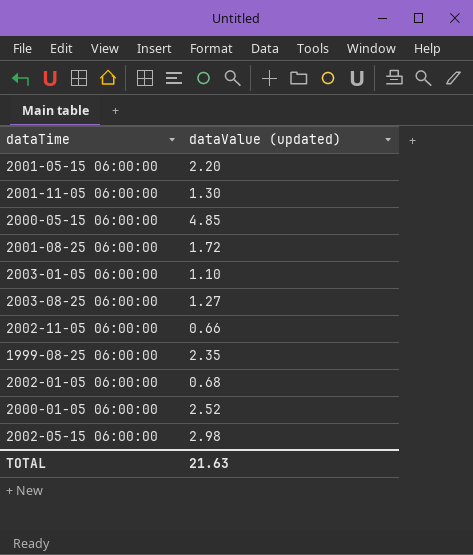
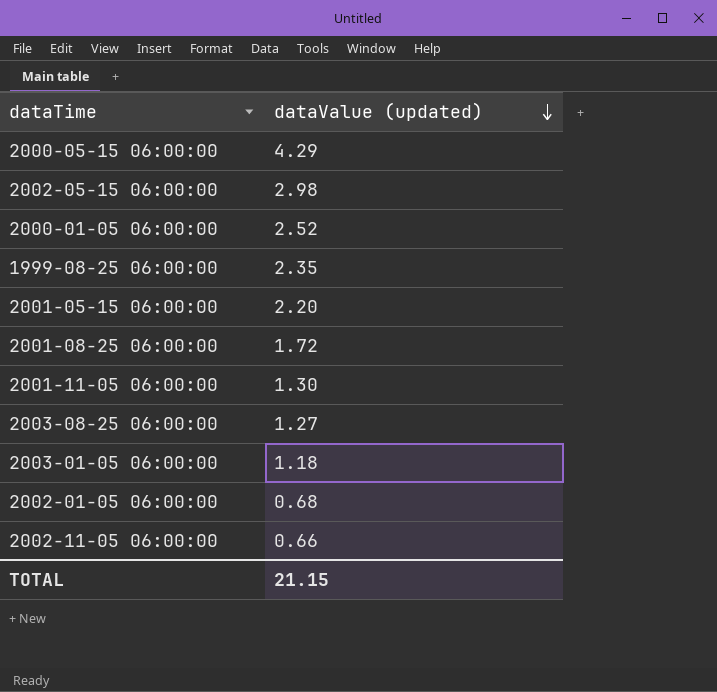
row order: none -> dataValue (updated) descending
2000-05-15 06:00:00 | dataValue (updated): 4.85 -> 4.29
2003-01-05 06:00:00 | dataValue (updated): 1.10 -> 1.18
TOTAL | dataValue (updated): 21.63 -> 21.15

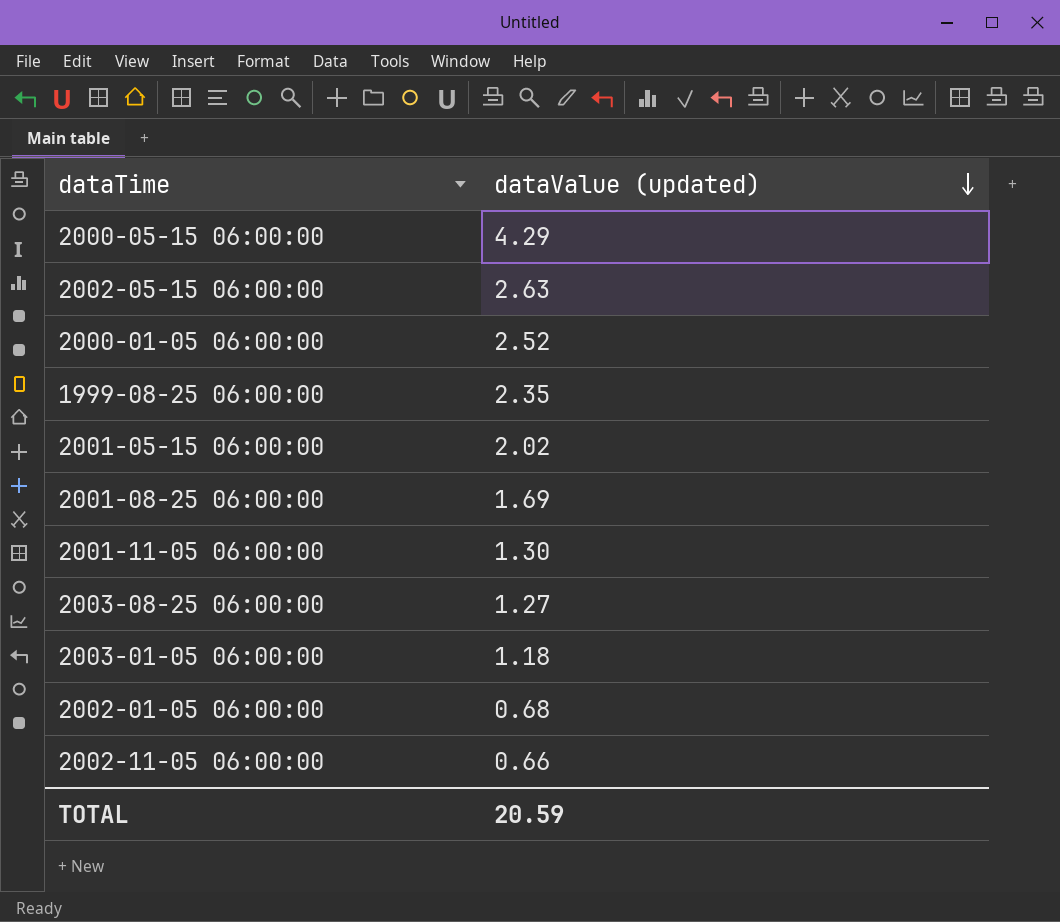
2002-05-15 06:00:00 | dataValue (updated): 2.98 -> 2.63
2001-05-15 06:00:00 | dataValue (updated): 2.20 -> 2.02
2001-08-25 06:00:00 | dataValue (updated): 1.72 -> 1.69
TOTAL | dataValue (updated): 21.15 -> 20.59

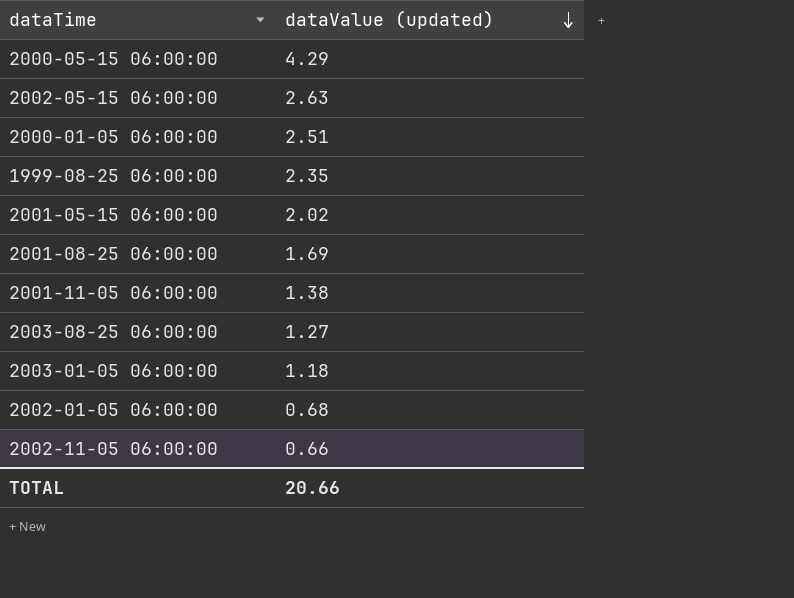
2000-01-05 06:00:00 | dataValue (updated): 2.52 -> 2.51
2001-11-05 06:00:00 | dataValue (updated): 1.30 -> 1.38
TOTAL | dataValue (updated): 20.59 -> 20.66

